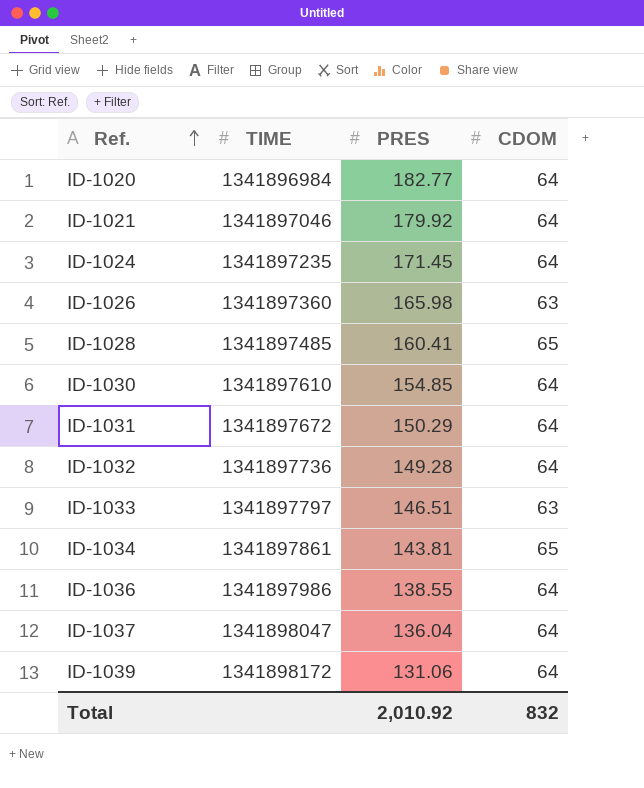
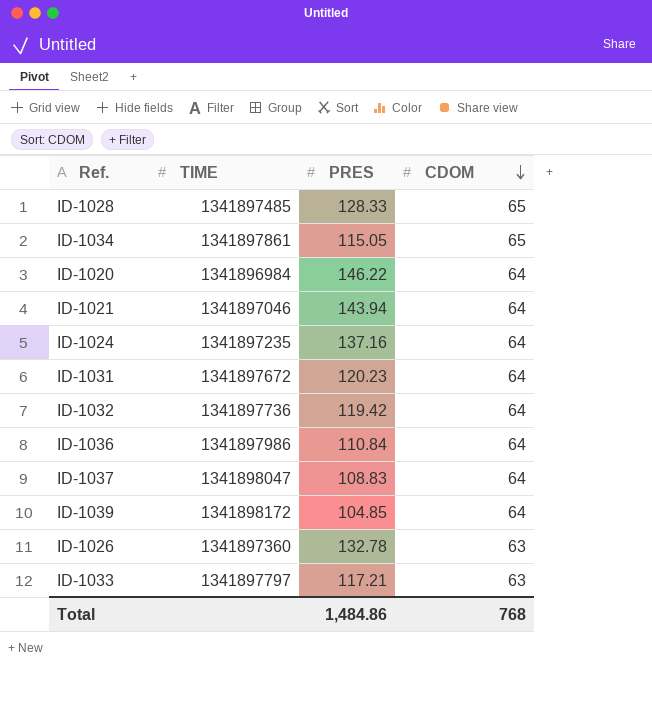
row order: Ref. ascending -> CDOM descending
row ID-1030: 1341897610 | 154.85 | 64 -> none
ID-1028 | PRES: 160.41 -> 128.33
ID-1034 | PRES: 143.81 -> 115.05
ID-1020 | PRES: 182.77 -> 146.22
ID-1021 | PRES: 179.92 -> 143.94
ID-1024 | PRES: 171.45 -> 137.16
ID-1031 | PRES: 150.29 -> 120.23
ID-1032 | PRES: 149.28 -> 119.42
ID-1036 | PRES: 138.55 -> 110.84
ID-1037 | PRES: 136.04 -> 108.83
ID-1039 | PRES: 131.06 -> 104.85
ID-1026 | PRES: 165.98 -> 132.78
ID-1033 | PRES: 146.51 -> 117.21
Total | PRES: 2,010.92 -> 1,484.86
Total | CDOM: 832 -> 768

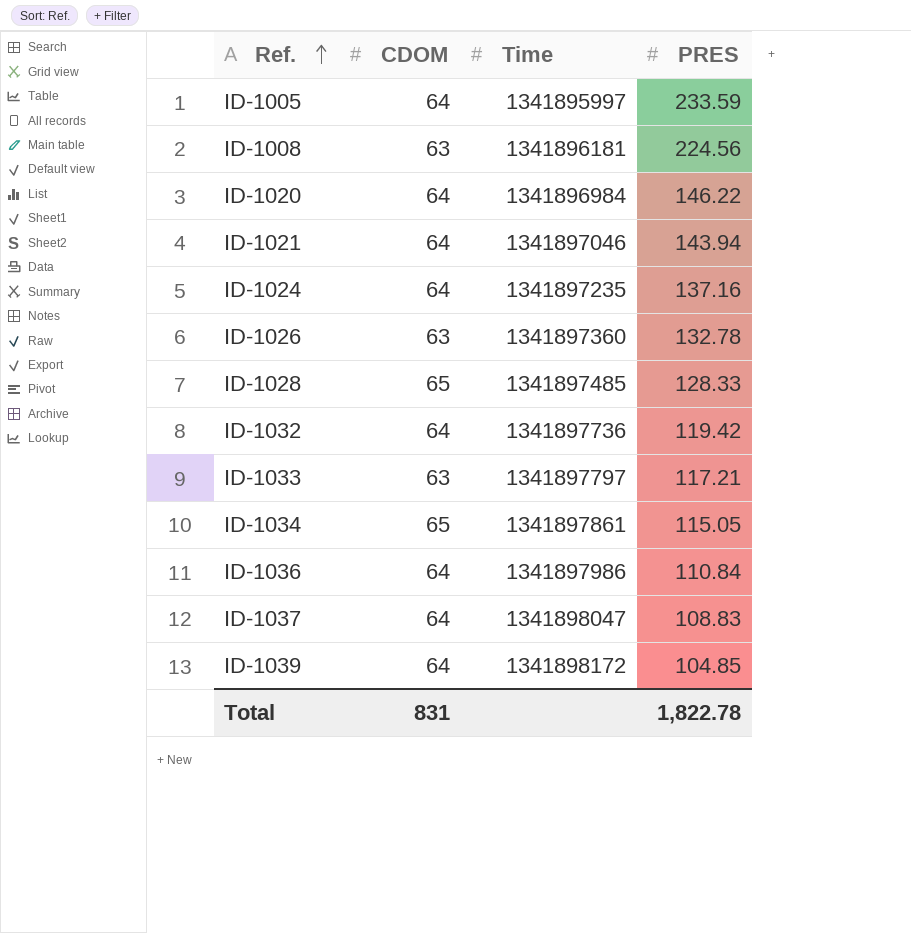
row order: CDOM descending -> Ref. ascending
column CDOM | position: 4 -> 2
column name: TIME -> Time
row ID-1031: 1341897672 | 120.23 | 64 -> none
row ID-1005: none -> 64 | 1341895997 | 233.59
row ID-1008: none -> 63 | 1341896181 | 224.56
Total | CDOM: 768 -> 831
Total | PRES: 1,484.86 -> 1,822.78

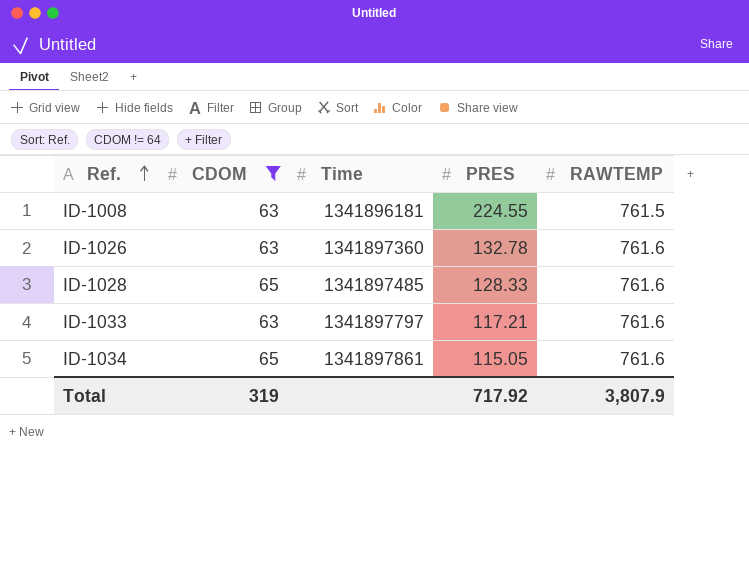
filter: none -> CDOM != 64
column RAWTEMP | position: none -> 5
ID-1008 | PRES: 224.56 -> 224.55
Total | CDOM: 831 -> 319
Total | PRES: 1,822.78 -> 717.92

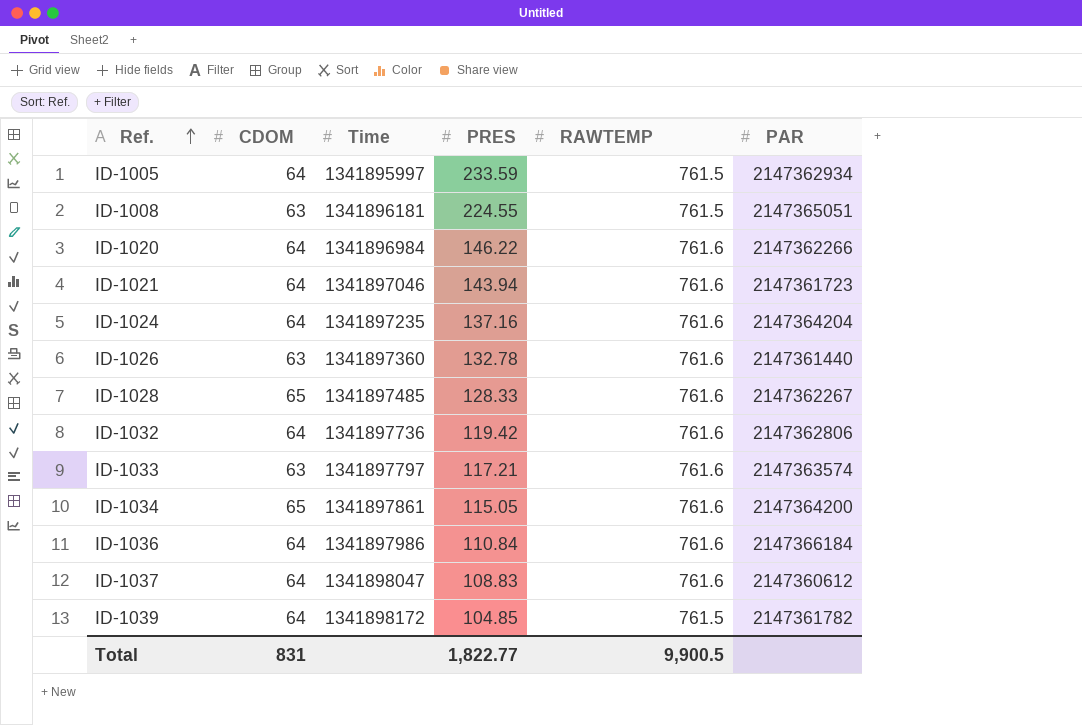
filter: CDOM != 64 -> none
column PAR | position: none -> 6
Total | CDOM: 319 -> 831
Total | PRES: 717.92 -> 1,822.77
Total | RAWTEMP: 3,807.9 -> 9,900.5

